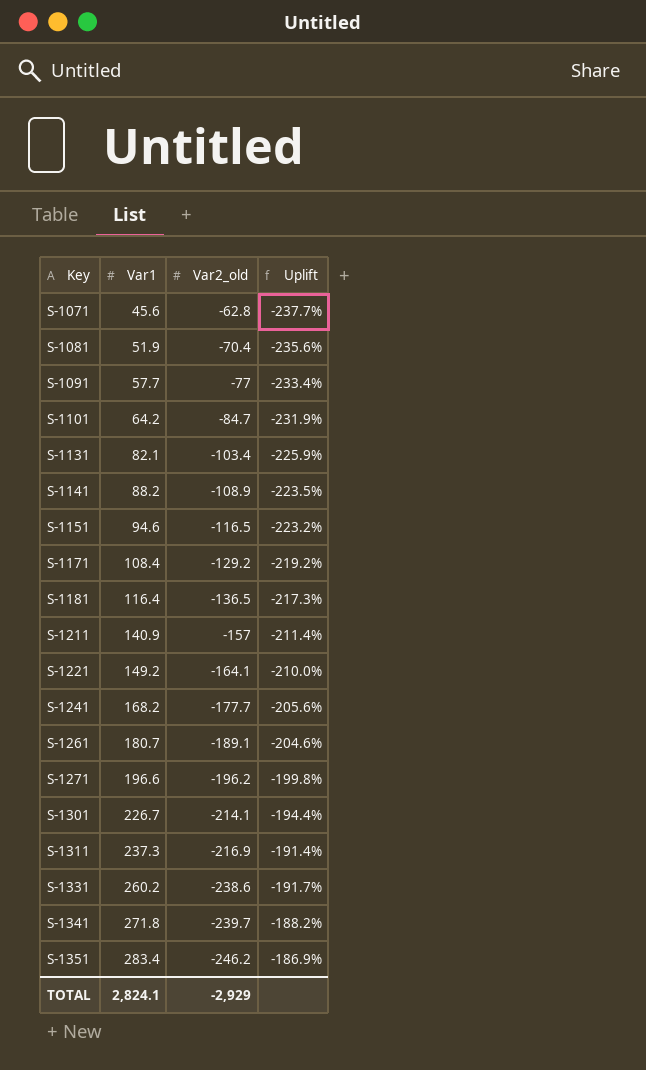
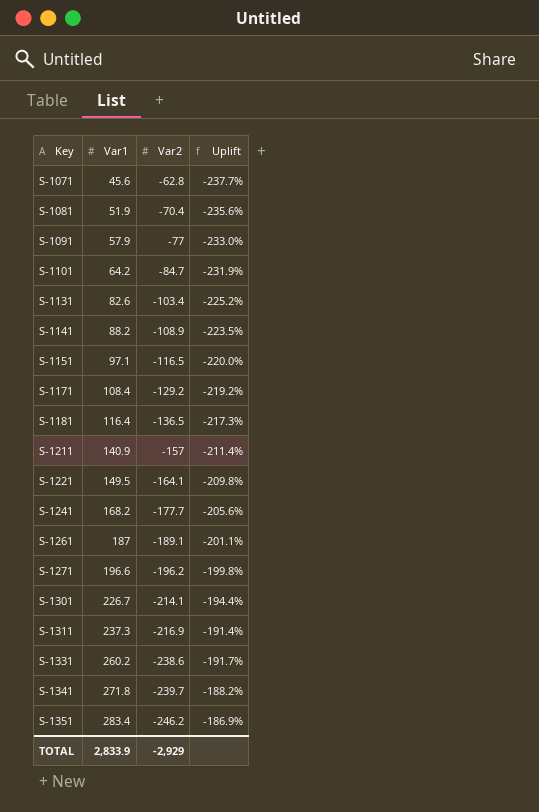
column name: Var2_old -> Var2
S-1091 | Var1: 57.7 -> 57.9
S-1091 | Uplift: -233.4% -> -233.0%
S-1131 | Var1: 82.1 -> 82.6
S-1131 | Uplift: -225.9% -> -225.2%
S-1151 | Var1: 94.6 -> 97.1
S-1151 | Uplift: -223.2% -> -220.0%
S-1221 | Var1: 149.2 -> 149.5
S-1221 | Uplift: -210.0% -> -209.8%
S-1261 | Var1: 180.7 -> 187
S-1261 | Uplift: -204.6% -> -201.1%
TOTAL | Var1: 2,824.1 -> 2,833.9

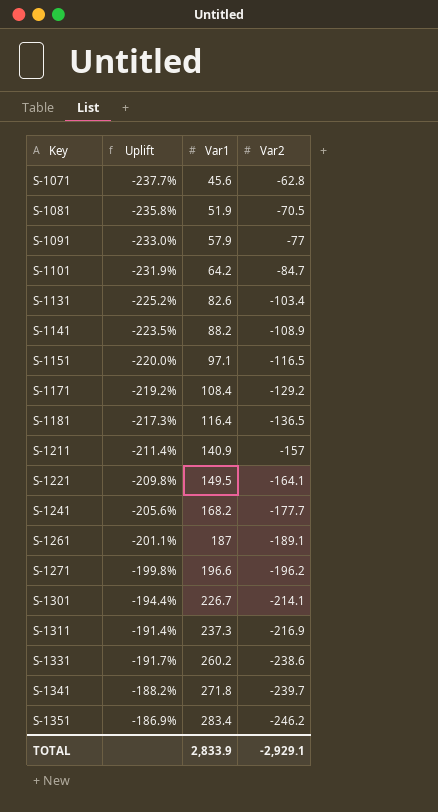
column Uplift | position: 4 -> 2
S-1081 | Uplift: -235.6% -> -235.8%
S-1081 | Var2: -70.4 -> -70.5
TOTAL | Var2: -2,929 -> -2,929.1

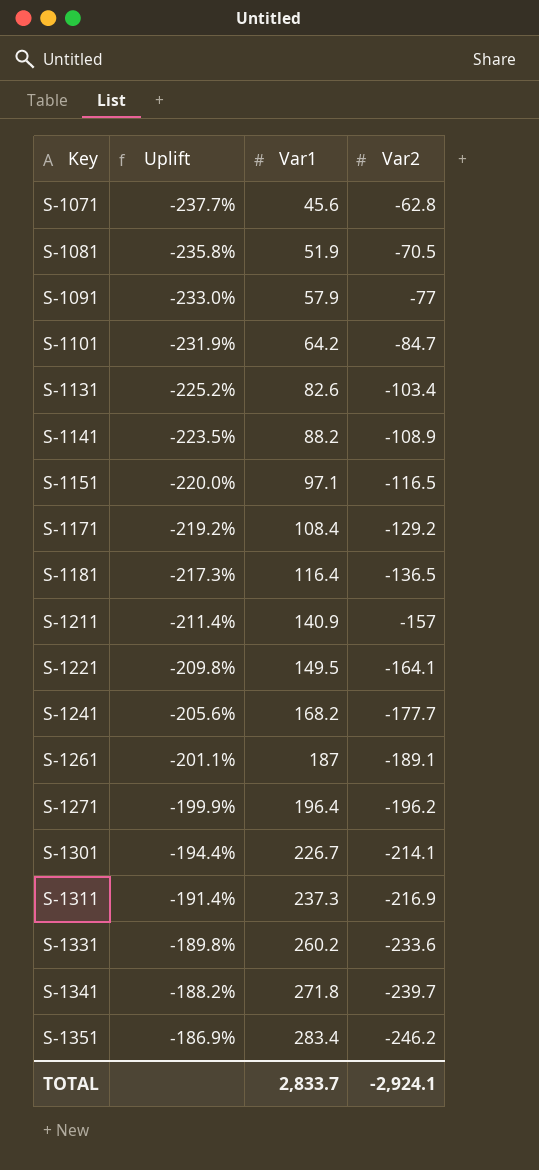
S-1271 | Uplift: -199.8% -> -199.9%
S-1271 | Var1: 196.6 -> 196.4
S-1331 | Uplift: -191.7% -> -189.8%
S-1331 | Var2: -238.6 -> -233.6
TOTAL | Var1: 2,833.9 -> 2,833.7
TOTAL | Var2: -2,929.1 -> -2,924.1

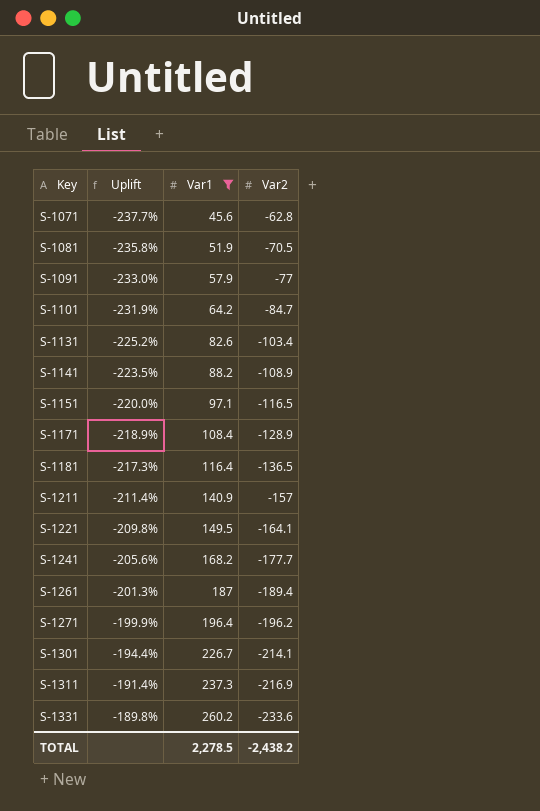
filter: none -> Var1 <= 260.2
S-1171 | Uplift: -219.2% -> -218.9%
S-1171 | Var2: -129.2 -> -128.9
S-1261 | Uplift: -201.1% -> -201.3%
S-1261 | Var2: -189.1 -> -189.4
TOTAL | Var1: 2,833.7 -> 2,278.5
TOTAL | Var2: -2,924.1 -> -2,438.2

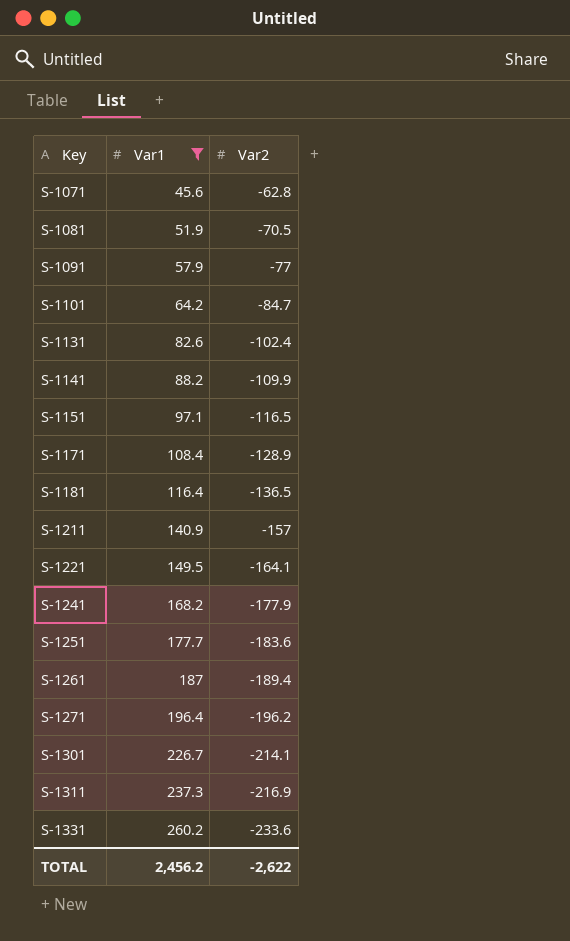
column Uplift | formula: ([Var2] - [Var1]) / [Var1] -> none
S-1131 | Var2: -103.4 -> -102.4
S-1141 | Var2: -108.9 -> -109.9
S-1241 | Var2: -177.7 -> -177.9
row S-1251: none -> 177.7 | -183.6
TOTAL | Var1: 2,278.5 -> 2,456.2
TOTAL | Var2: -2,438.2 -> -2,622

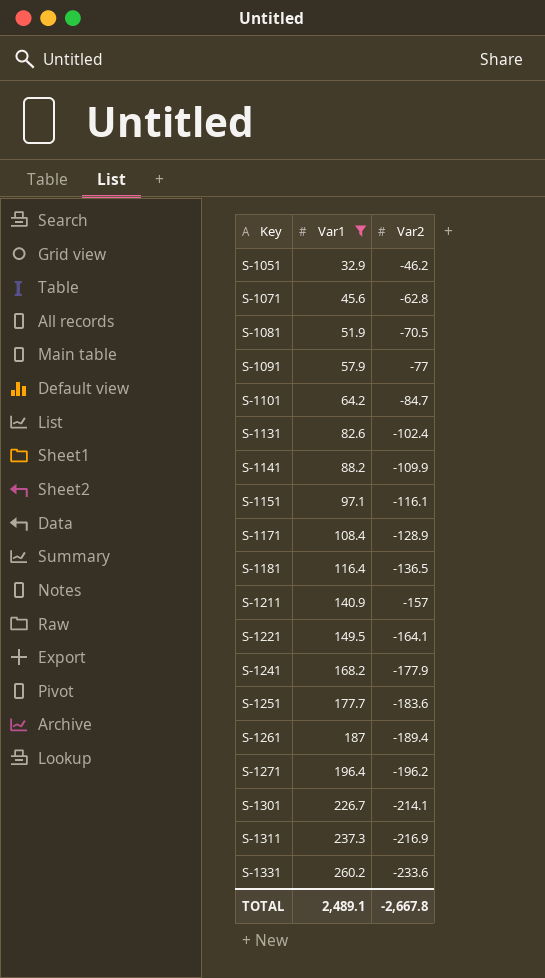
row S-1051: none -> 32.9 | -46.2
S-1151 | Var2: -116.5 -> -116.1
TOTAL | Var1: 2,456.2 -> 2,489.1
TOTAL | Var2: -2,622 -> -2,667.8

